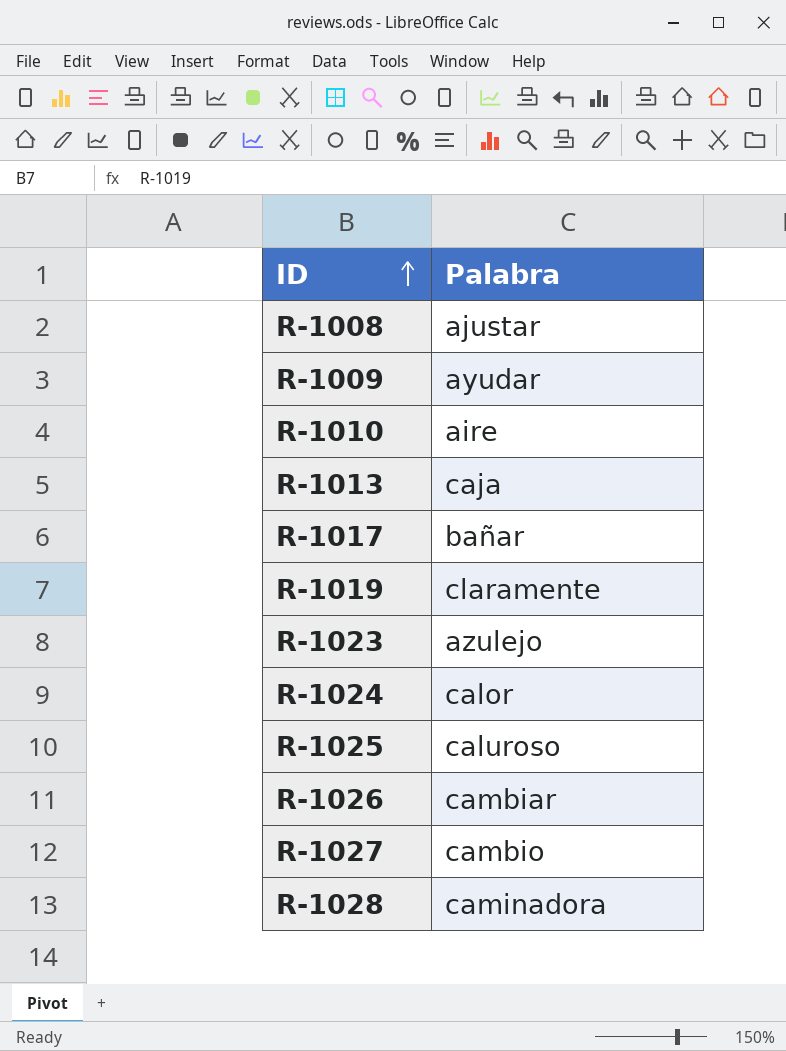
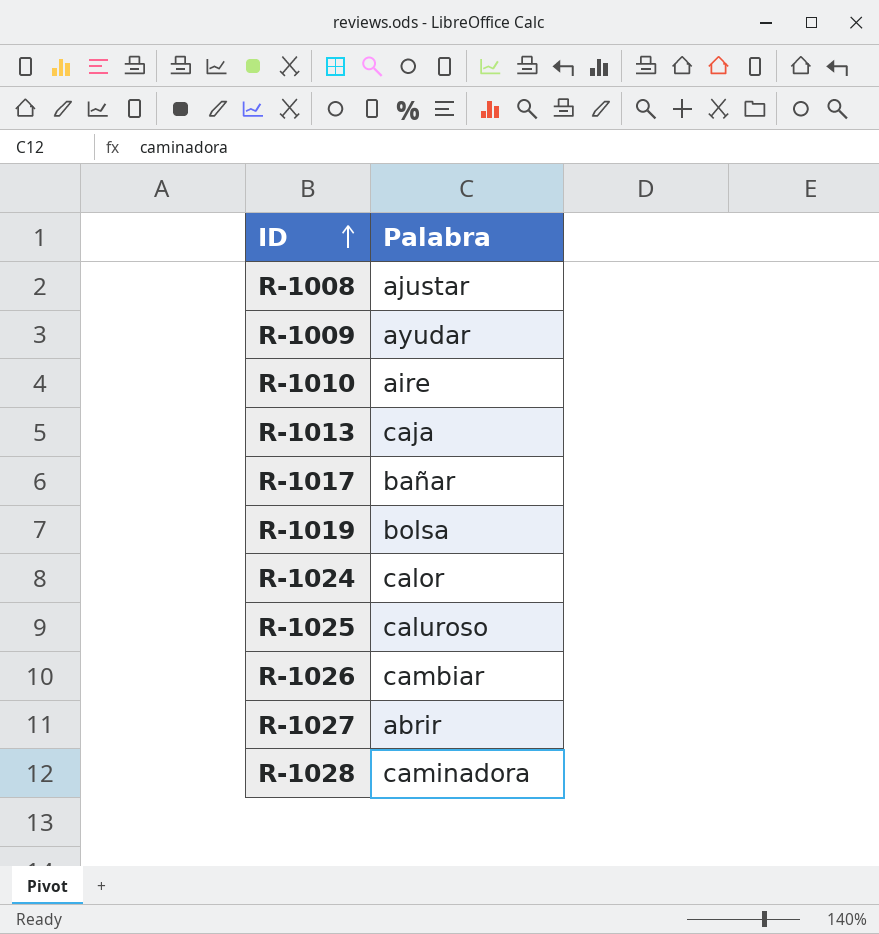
row R-1023: azulejo -> none
R-1019 | Palabra: claramente -> bolsa
R-1027 | Palabra: cambio -> abrir

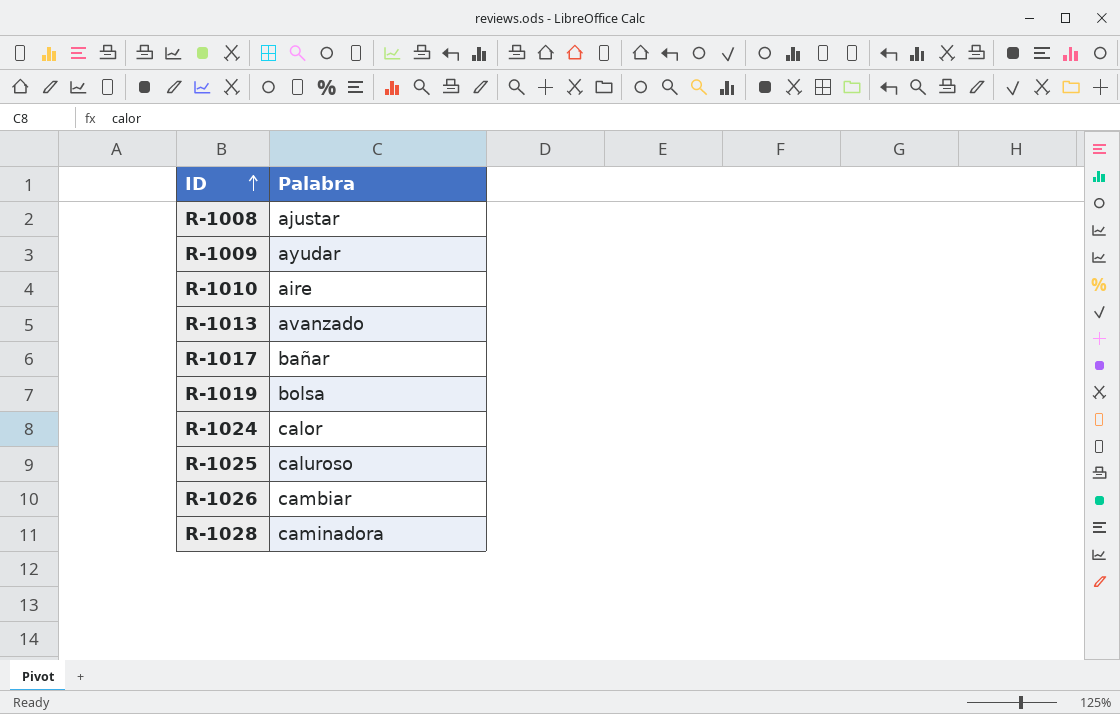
row R-1027: abrir -> none
R-1013 | Palabra: caja -> avanzado

